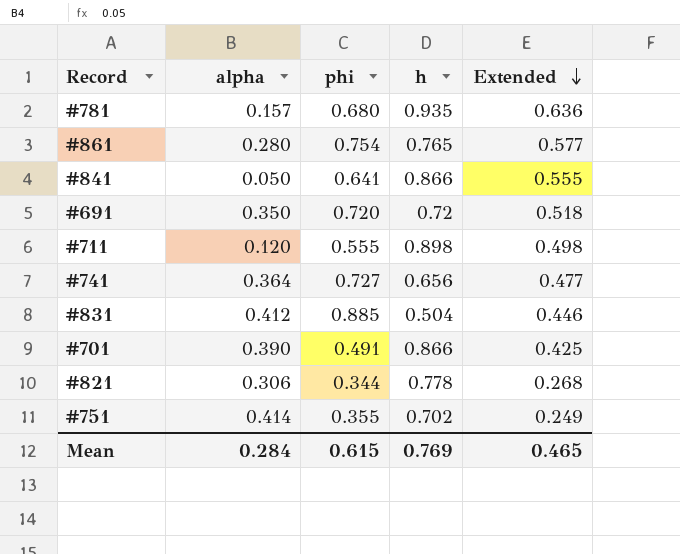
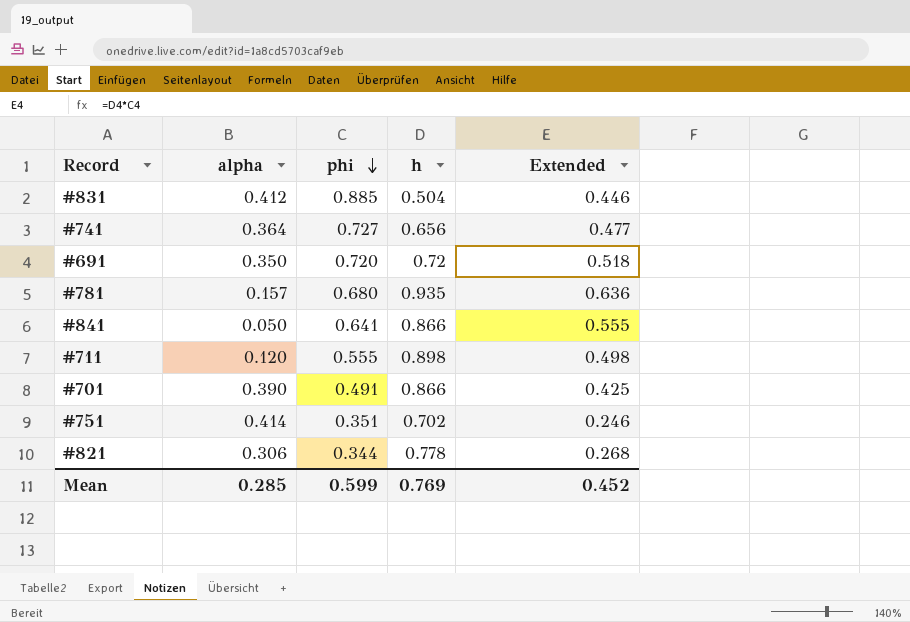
row order: Extended descending -> phi descending
row #861: 0.280 | 0.754 | 0.765 | 0.577 -> none
#751 | phi: 0.355 -> 0.351
#751 | Extended: 0.249 -> 0.246
Mean | alpha: 0.284 -> 0.285
Mean | phi: 0.615 -> 0.599
Mean | Extended: 0.465 -> 0.452

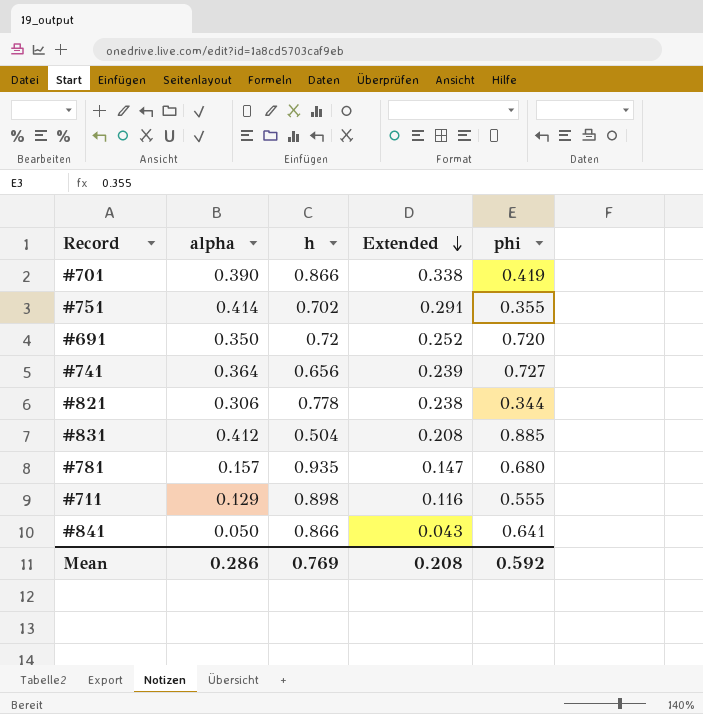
row order: phi descending -> Extended descending
column Extended | formula: [phi] * [h] -> [alpha] * [h]
column phi | position: 3 -> 5
#701 | phi: 0.491 -> 0.419
#751 | phi: 0.351 -> 0.355
#711 | alpha: 0.120 -> 0.129
Mean | alpha: 0.285 -> 0.286
Mean | Extended: 0.452 -> 0.208
Mean | phi: 0.599 -> 0.592

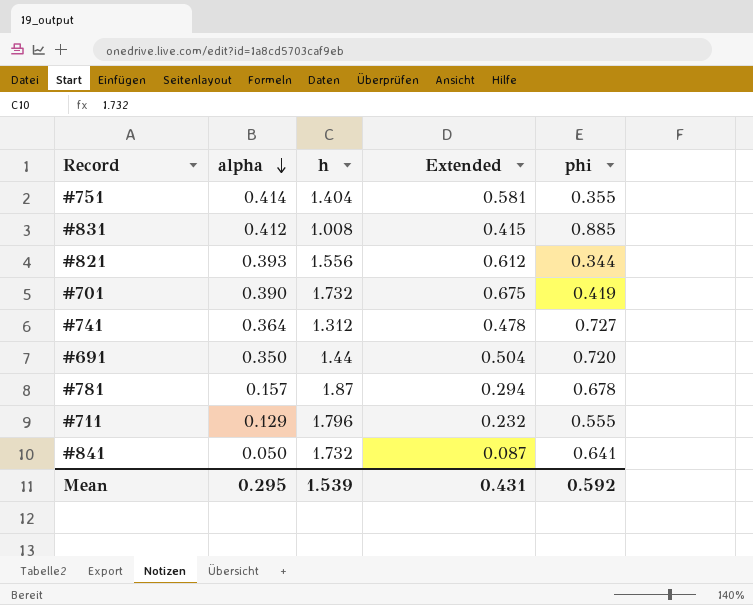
row order: Extended descending -> alpha descending
#751 | h: 0.702 -> 1.404
#751 | Extended: 0.291 -> 0.581
#831 | h: 0.504 -> 1.008
#831 | Extended: 0.208 -> 0.415
#821 | alpha: 0.306 -> 0.393
#821 | h: 0.778 -> 1.556
#821 | Extended: 0.238 -> 0.612
#701 | h: 0.866 -> 1.732
#701 | Extended: 0.338 -> 0.675
#741 | h: 0.656 -> 1.312
#741 | Extended: 0.239 -> 0.478
#691 | h: 0.72 -> 1.44
#691 | Extended: 0.252 -> 0.504
#781 | h: 0.935 -> 1.87
#781 | Extended: 0.147 -> 0.294
#781 | phi: 0.680 -> 0.678
#711 | h: 0.898 -> 1.796
#711 | Extended: 0.116 -> 0.232
#841 | h: 0.866 -> 1.732
#841 | Extended: 0.043 -> 0.087
Mean | alpha: 0.286 -> 0.295
Mean | h: 0.769 -> 1.539
Mean | Extended: 0.208 -> 0.431

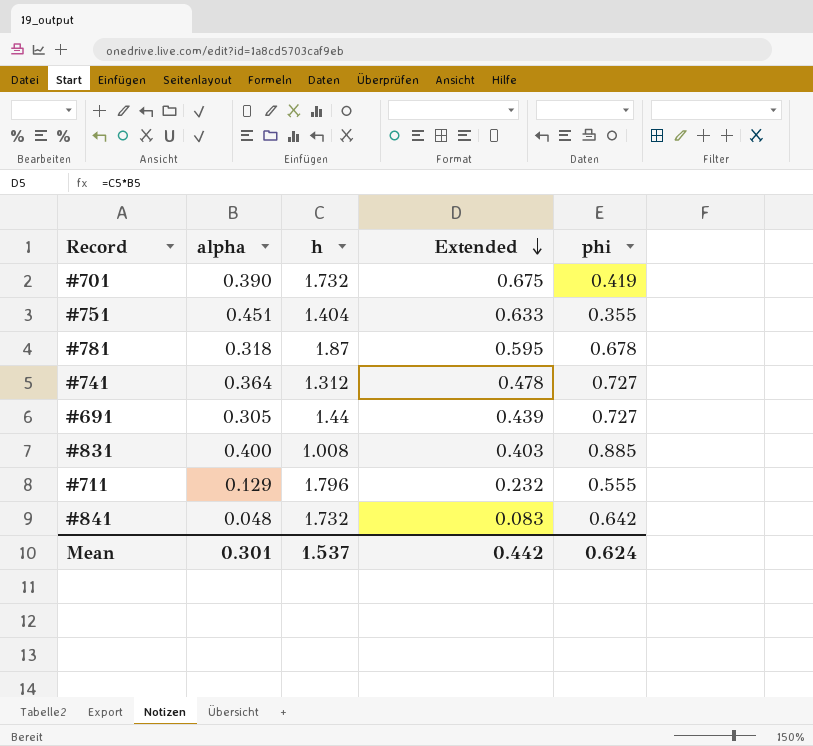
row order: alpha descending -> Extended descending
row #821: 0.393 | 1.556 | 0.612 | 0.344 -> none
#751 | alpha: 0.414 -> 0.451
#751 | Extended: 0.581 -> 0.633
#781 | alpha: 0.157 -> 0.318
#781 | Extended: 0.294 -> 0.595
#691 | alpha: 0.350 -> 0.305
#691 | Extended: 0.504 -> 0.439
#691 | phi: 0.720 -> 0.727
#831 | alpha: 0.412 -> 0.400
#831 | Extended: 0.415 -> 0.403
#841 | alpha: 0.050 -> 0.048
#841 | Extended: 0.087 -> 0.083
#841 | phi: 0.641 -> 0.642
Mean | alpha: 0.295 -> 0.301
Mean | h: 1.539 -> 1.537
Mean | Extended: 0.431 -> 0.442
Mean | phi: 0.592 -> 0.624

